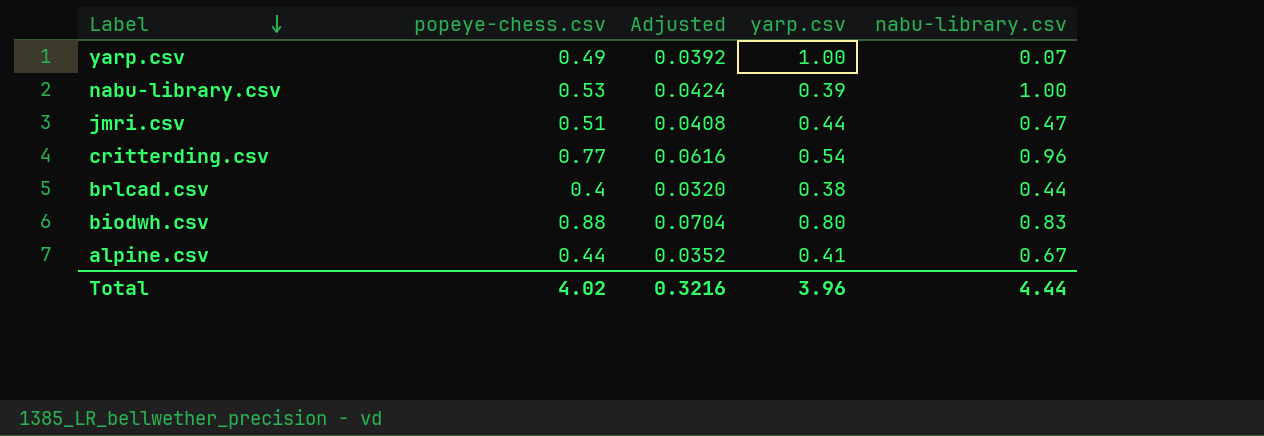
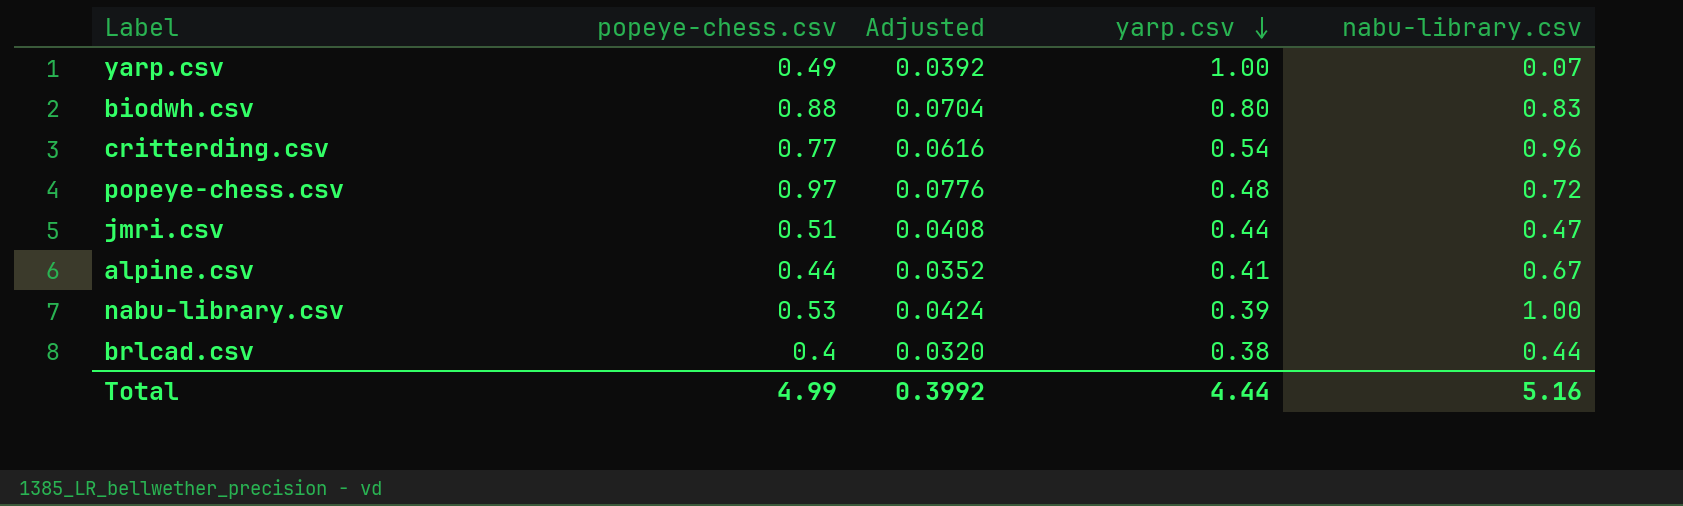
row order: Label descending -> yarp.csv descending
row popeye-chess.csv: none -> 0.97 | 0.0776 | 0.48 | 0.72
Total | popeye-chess.csv: 4.02 -> 4.99
Total | Adjusted: 0.3216 -> 0.3992
Total | yarp.csv: 3.96 -> 4.44
Total | nabu-library.csv: 4.44 -> 5.16

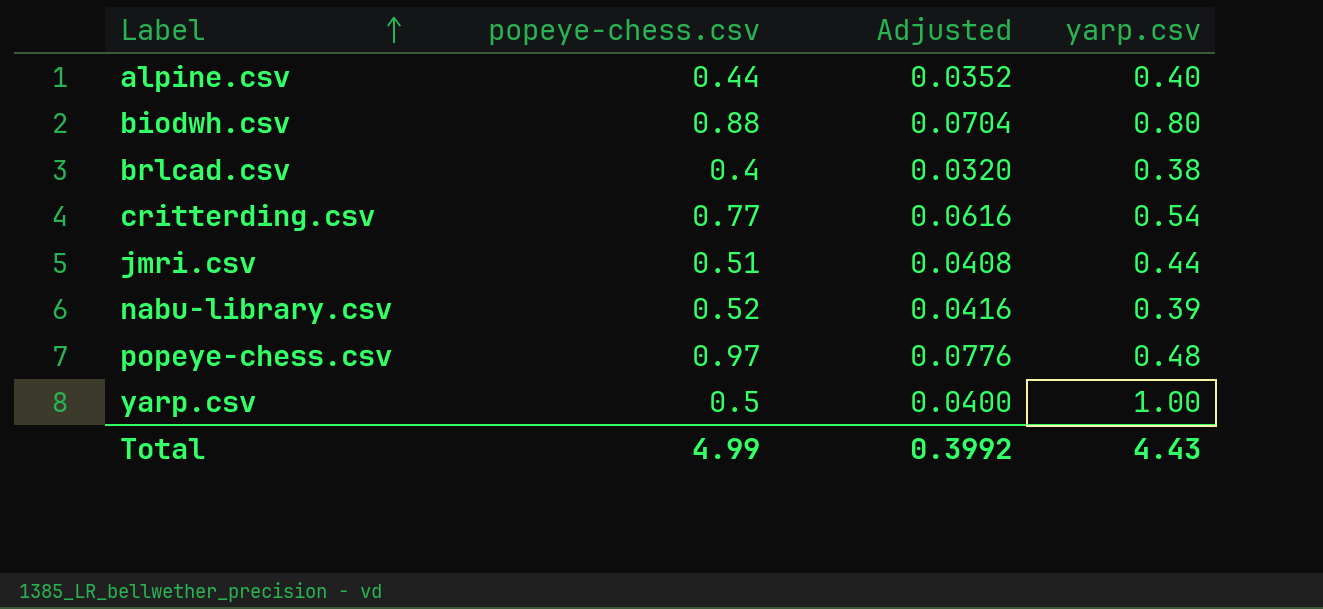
row order: yarp.csv descending -> Label ascending
column nabu-library.csv | position: 5 -> none
alpine.csv | yarp.csv: 0.41 -> 0.40
nabu-library.csv | popeye-chess.csv: 0.53 -> 0.52
nabu-library.csv | Adjusted: 0.0424 -> 0.0416
yarp.csv | popeye-chess.csv: 0.49 -> 0.5
yarp.csv | Adjusted: 0.0392 -> 0.0400
Total | yarp.csv: 4.44 -> 4.43

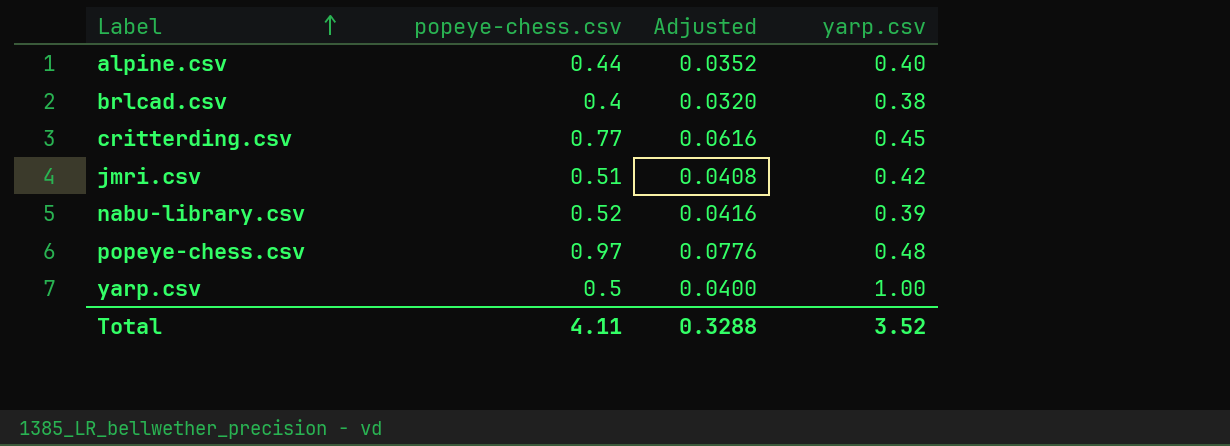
row biodwh.csv: 0.88 | 0.0704 | 0.80 -> none
critterding.csv | yarp.csv: 0.54 -> 0.45
jmri.csv | yarp.csv: 0.44 -> 0.42
Total | popeye-chess.csv: 4.99 -> 4.11
Total | Adjusted: 0.3992 -> 0.3288
Total | yarp.csv: 4.43 -> 3.52

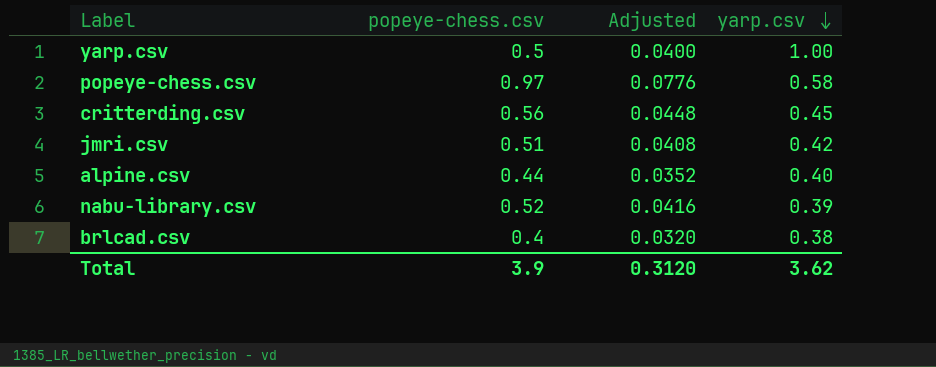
row order: Label ascending -> yarp.csv descending
popeye-chess.csv | yarp.csv: 0.48 -> 0.58
critterding.csv | popeye-chess.csv: 0.77 -> 0.56
critterding.csv | Adjusted: 0.0616 -> 0.0448
Total | popeye-chess.csv: 4.11 -> 3.9
Total | Adjusted: 0.3288 -> 0.3120
Total | yarp.csv: 3.52 -> 3.62

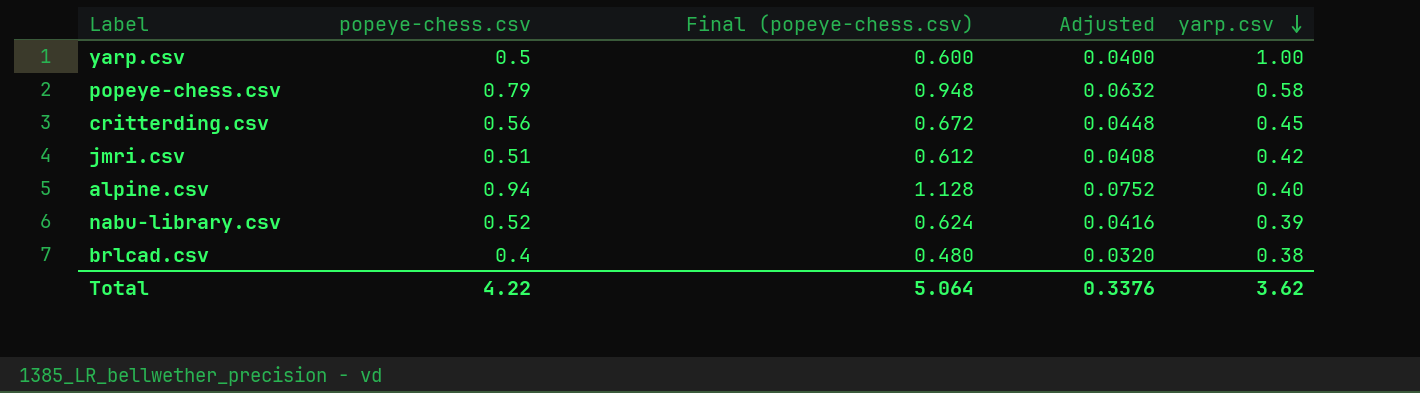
column Final (popeye-chess.csv) | formula: none -> [popeye-chess.csv] * 1.2
popeye-chess.csv | popeye-chess.csv: 0.97 -> 0.79
popeye-chess.csv | Adjusted: 0.0776 -> 0.0632
alpine.csv | popeye-chess.csv: 0.44 -> 0.94
alpine.csv | Adjusted: 0.0352 -> 0.0752
Total | popeye-chess.csv: 3.9 -> 4.22
Total | Adjusted: 0.3120 -> 0.3376

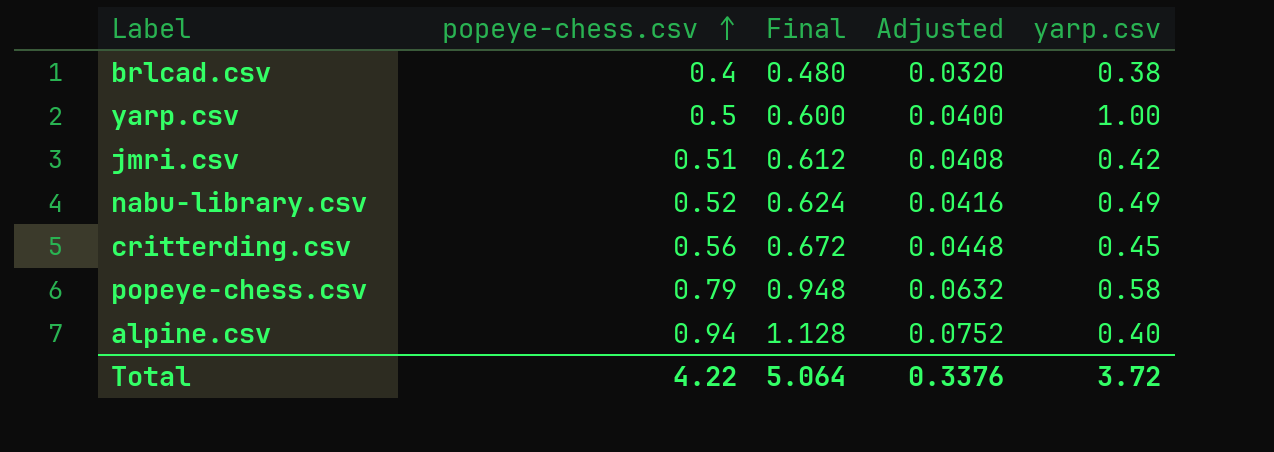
row order: yarp.csv descending -> popeye-chess.csv ascending
column name: Final (popeye-chess.csv) -> Final
nabu-library.csv | yarp.csv: 0.39 -> 0.49
Total | yarp.csv: 3.62 -> 3.72

